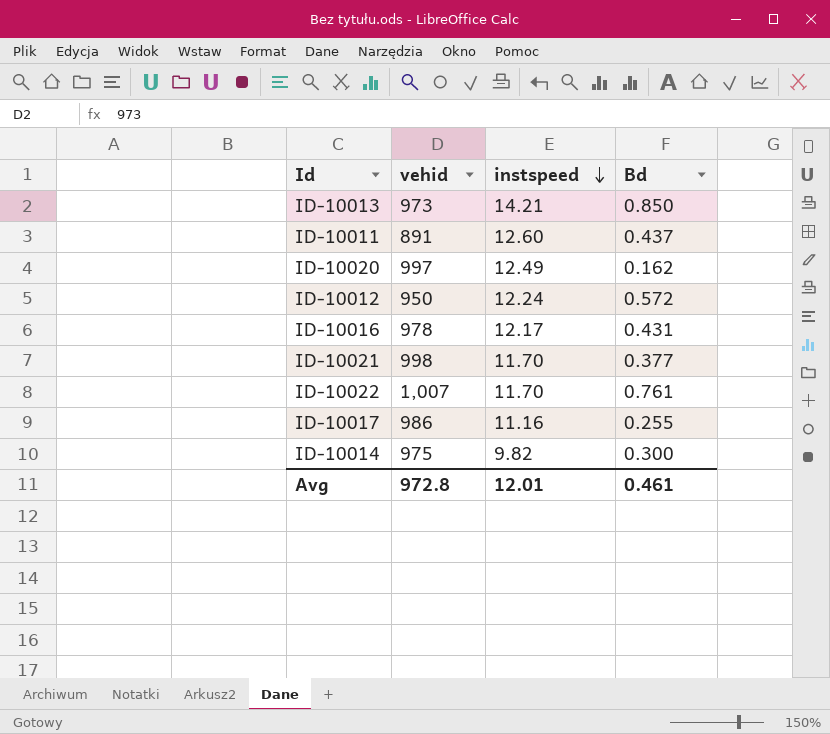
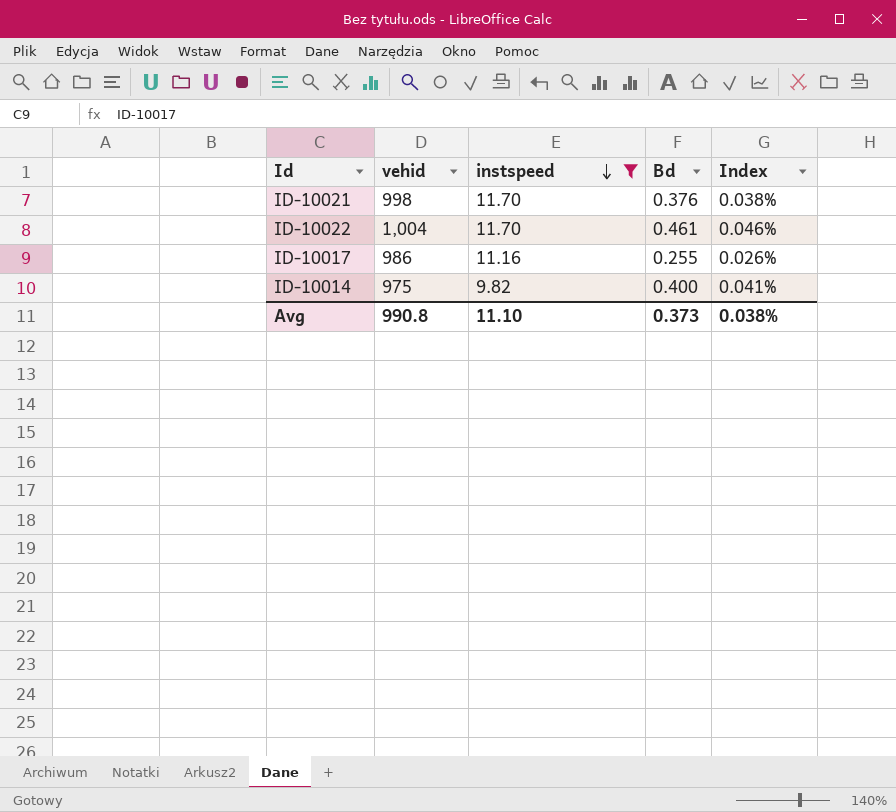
filter: none -> instspeed <= 11.70
column Index | formula: none -> [Bd] / [vehid]
ID-10021 | Bd: 0.377 -> 0.376
ID-10022 | vehid: 1,007 -> 1,004
ID-10022 | Bd: 0.761 -> 0.461
ID-10014 | Bd: 0.300 -> 0.400
Avg | vehid: 972.8 -> 990.8
Avg | instspeed: 12.01 -> 11.10
Avg | Bd: 0.461 -> 0.373

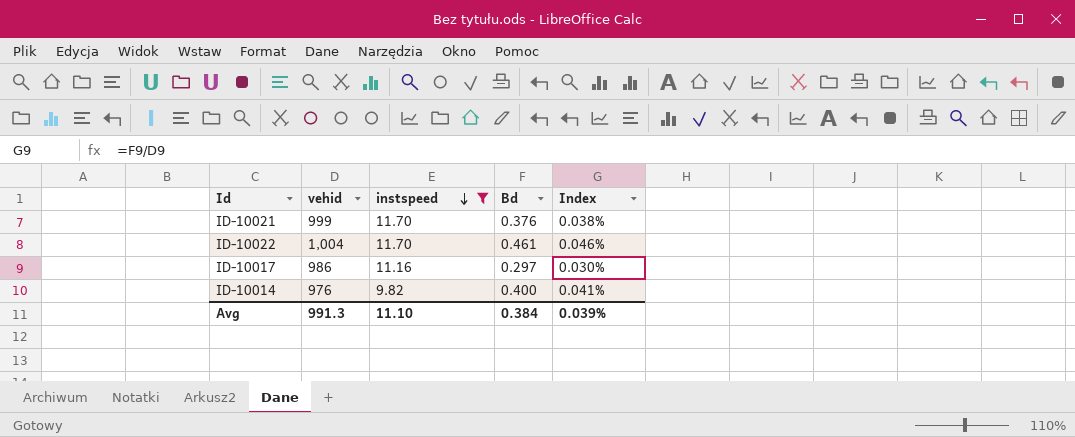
ID-10021 | vehid: 998 -> 999
ID-10017 | Bd: 0.255 -> 0.297
ID-10017 | Index: 0.026% -> 0.030%
ID-10014 | vehid: 975 -> 976
Avg | vehid: 990.8 -> 991.3
Avg | Bd: 0.373 -> 0.384
Avg | Index: 0.038% -> 0.039%

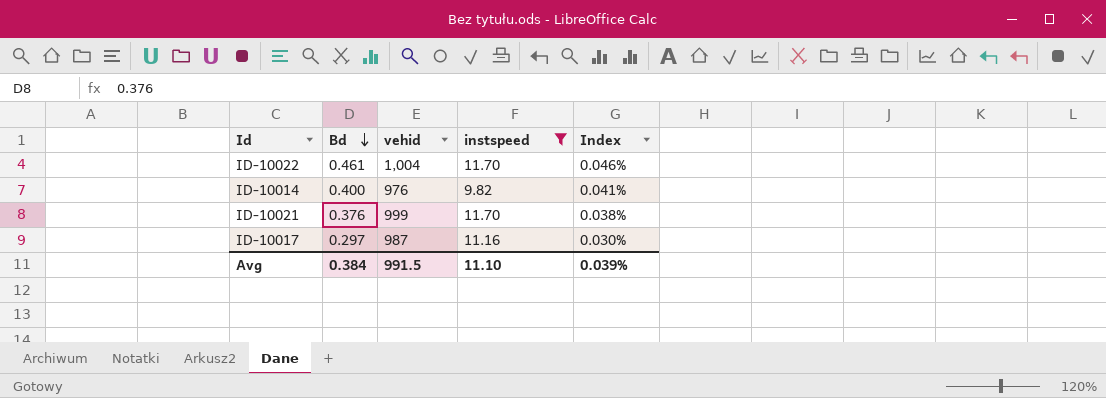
row order: instspeed descending -> Bd descending
column Bd | position: 4 -> 2
ID-10017 | vehid: 986 -> 987
Avg | vehid: 991.3 -> 991.5

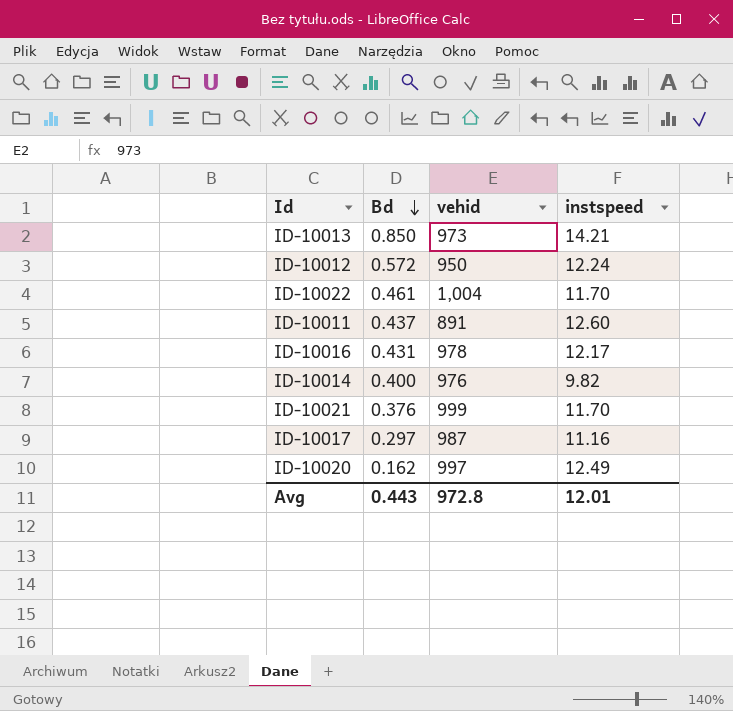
filter: instspeed <= 11.70 -> none
column Index | formula: [Bd] / [vehid] -> none
Avg | Bd: 0.384 -> 0.443
Avg | vehid: 991.5 -> 972.8
Avg | instspeed: 11.10 -> 12.01

